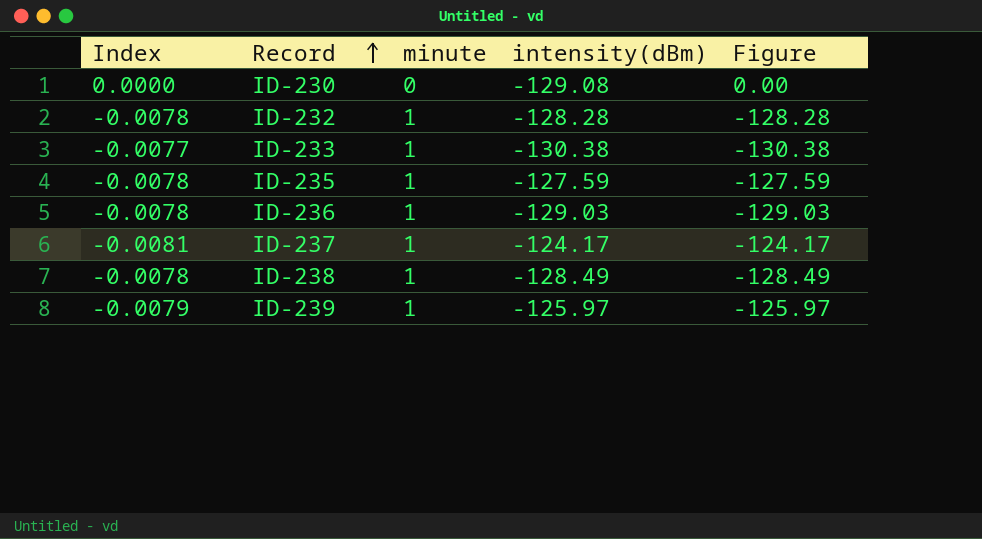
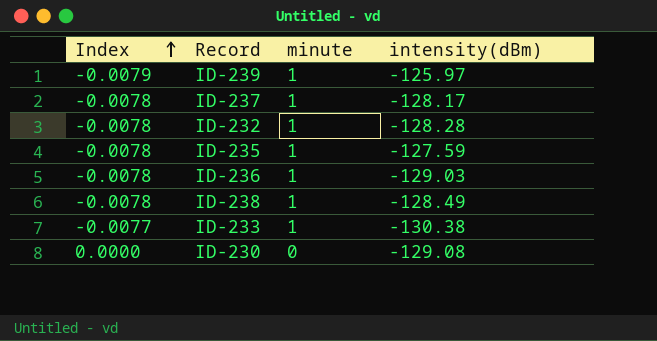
row order: Record ascending -> Index ascending
column Figure | formula: [minute] * [intensity(dBm)] -> none
ID-237 | Index: -0.0081 -> -0.0078
ID-237 | intensity(dBm): -124.17 -> -128.17

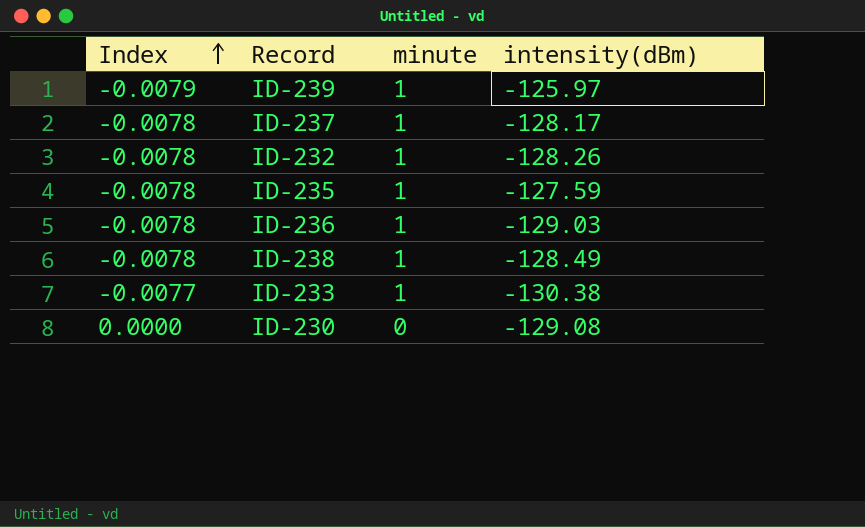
ID-232 | intensity(dBm): -128.28 -> -128.26

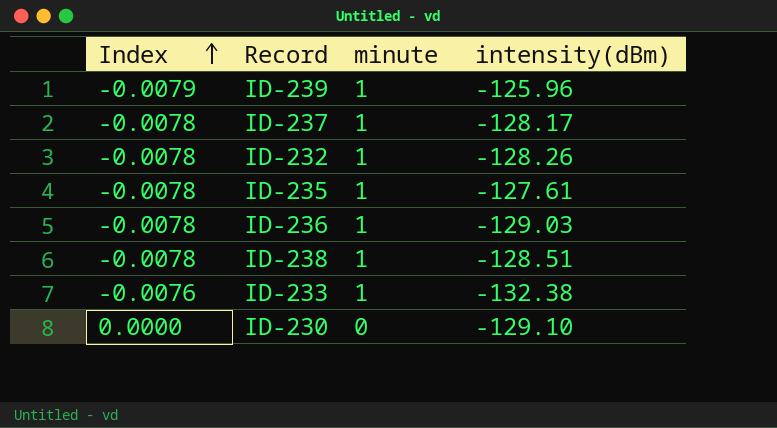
ID-239 | intensity(dBm): -125.97 -> -125.96
ID-235 | intensity(dBm): -127.59 -> -127.61
ID-238 | intensity(dBm): -128.49 -> -128.51
ID-233 | Index: -0.0077 -> -0.0076
ID-233 | intensity(dBm): -130.38 -> -132.38
ID-230 | intensity(dBm): -129.08 -> -129.10

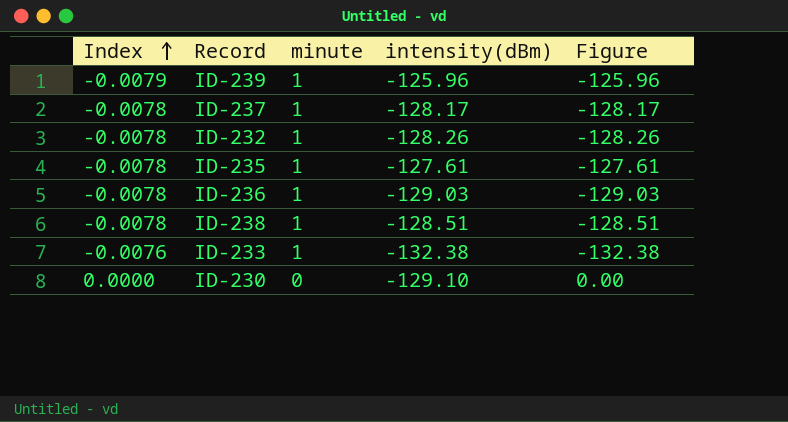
column Figure | formula: none -> [minute] * [intensity(dBm)]

